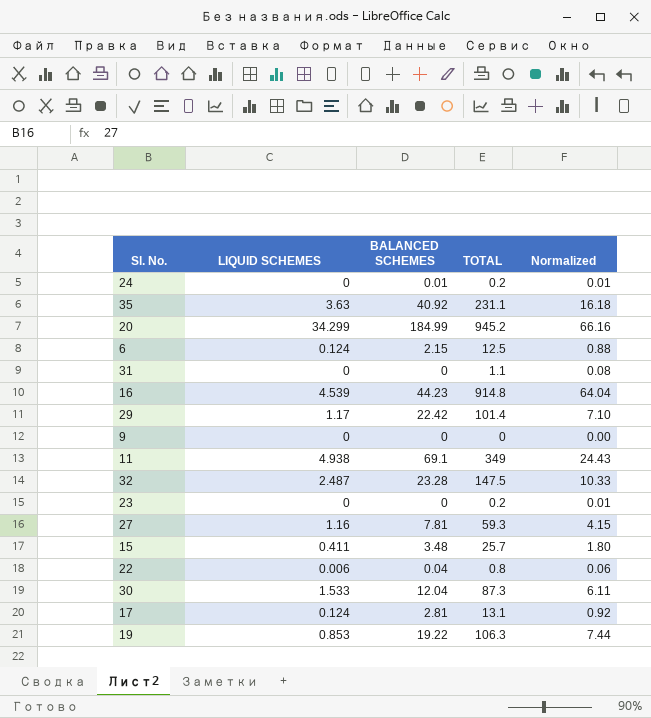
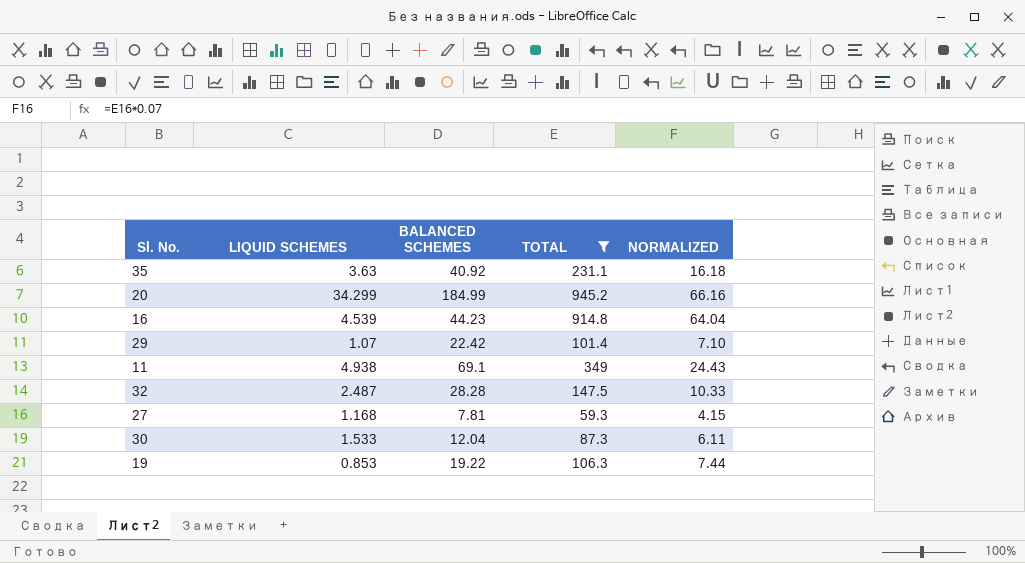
filter: none -> TOTAL >= 59.3
column name: Normalized -> NORMALIZED
29 | LIQUID SCHEMES: 1.17 -> 1.07
32 | BALANCED SCHEMES: 23.28 -> 28.28
27 | LIQUID SCHEMES: 1.16 -> 1.168

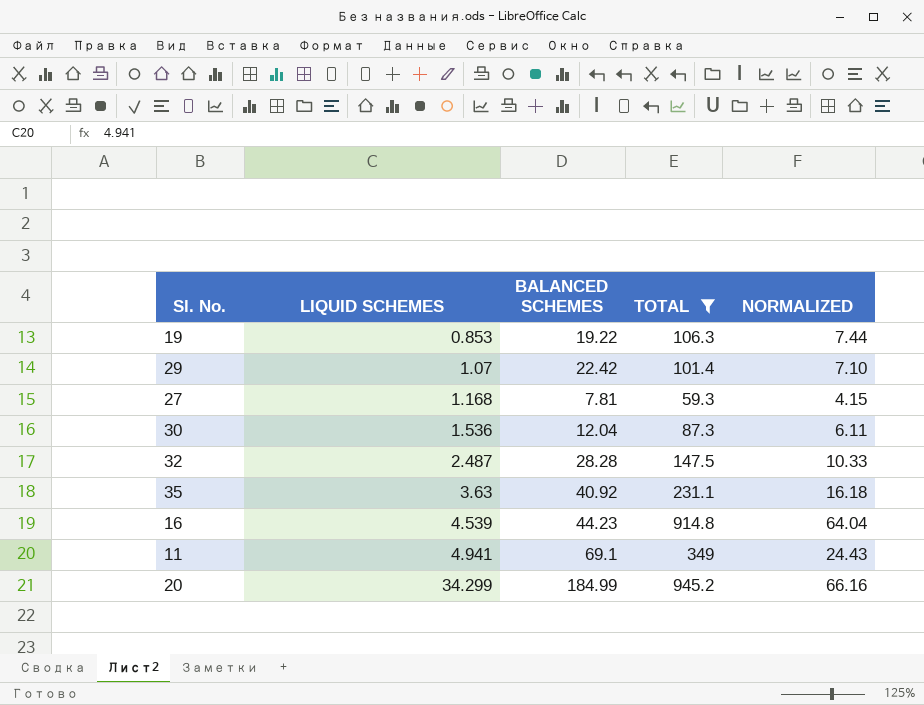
row order: none -> LIQUID SCHEMES ascending
30 | LIQUID SCHEMES: 1.533 -> 1.536
11 | LIQUID SCHEMES: 4.938 -> 4.941

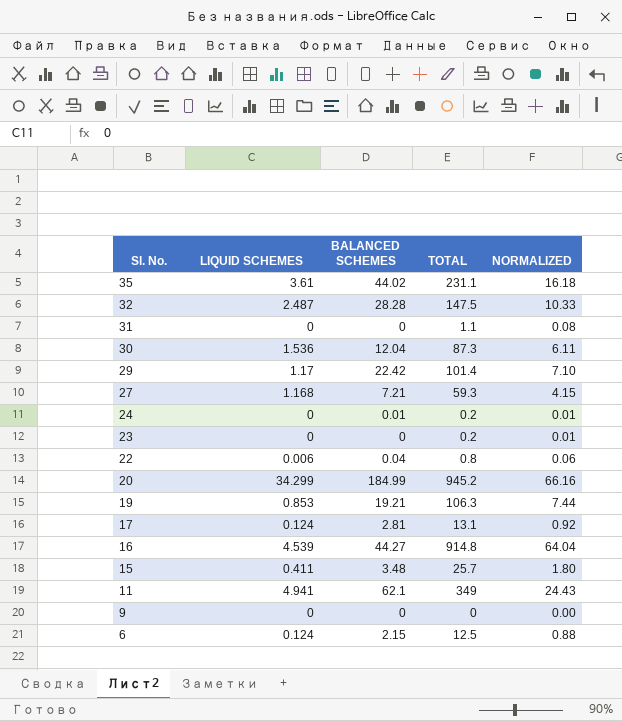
filter: TOTAL >= 59.3 -> none
row order: LIQUID SCHEMES ascending -> Sl. No. descending
35 | LIQUID SCHEMES: 3.63 -> 3.61
35 | BALANCED SCHEMES: 40.92 -> 44.02
29 | LIQUID SCHEMES: 1.07 -> 1.17
27 | BALANCED SCHEMES: 7.81 -> 7.21
19 | BALANCED SCHEMES: 19.22 -> 19.21
16 | BALANCED SCHEMES: 44.23 -> 44.27
11 | BALANCED SCHEMES: 69.1 -> 62.1

